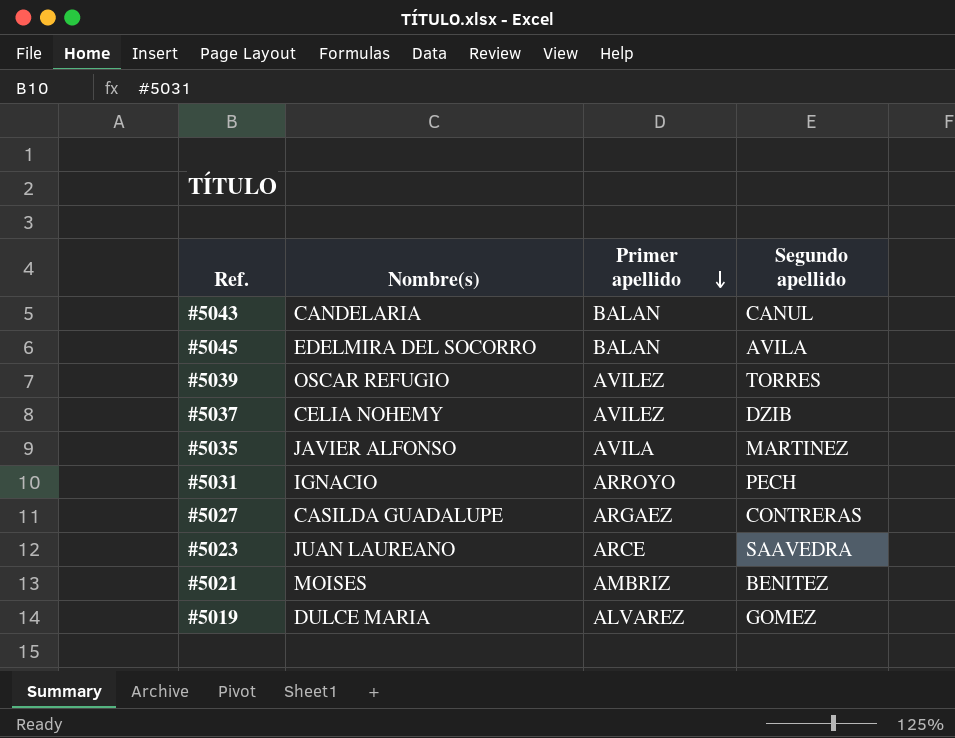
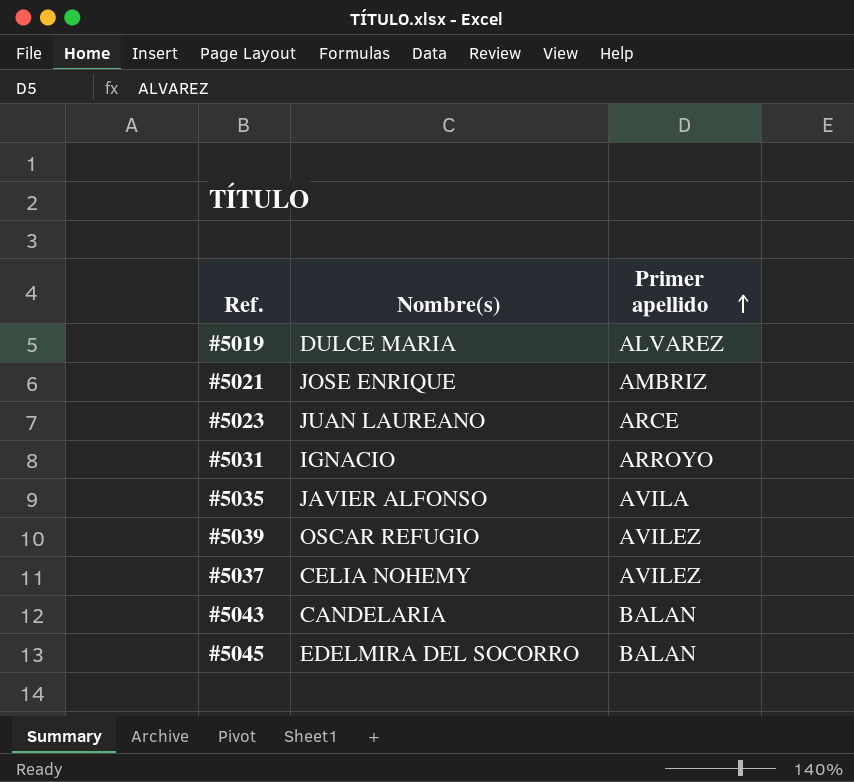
row order: Primer apellido descending -> Primer apellido ascending
column Segundo apellido | position: 4 -> none
row #5027: CASILDA GUADALUPE | ARGAEZ | CONTRERAS -> none
#5021 | Nombre(s): MOISES -> JOSE ENRIQUE

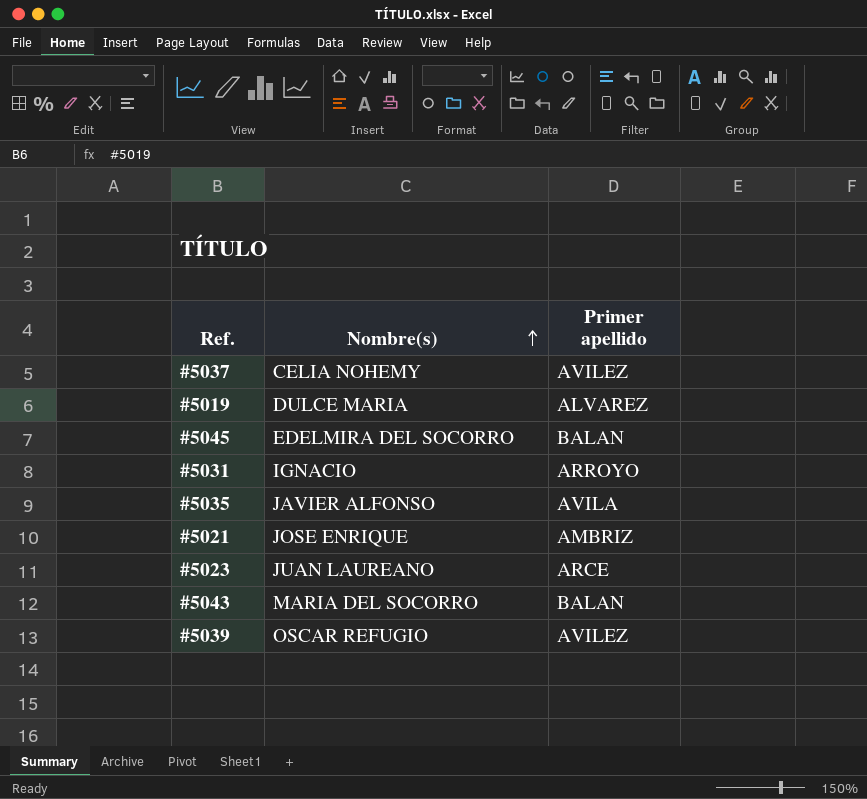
row order: Primer apellido ascending -> Nombre(s) ascending
#5043 | Nombre(s): CANDELARIA -> MARIA DEL SOCORRO

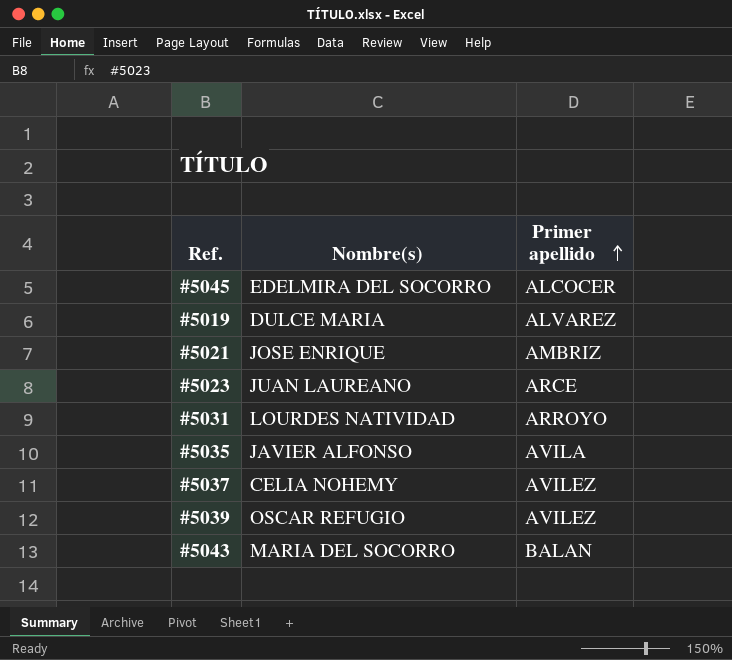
row order: Nombre(s) ascending -> Primer apellido ascending
#5045 | Primer apellido: BALAN -> ALCOCER
#5031 | Nombre(s): IGNACIO -> LOURDES NATIVIDAD

